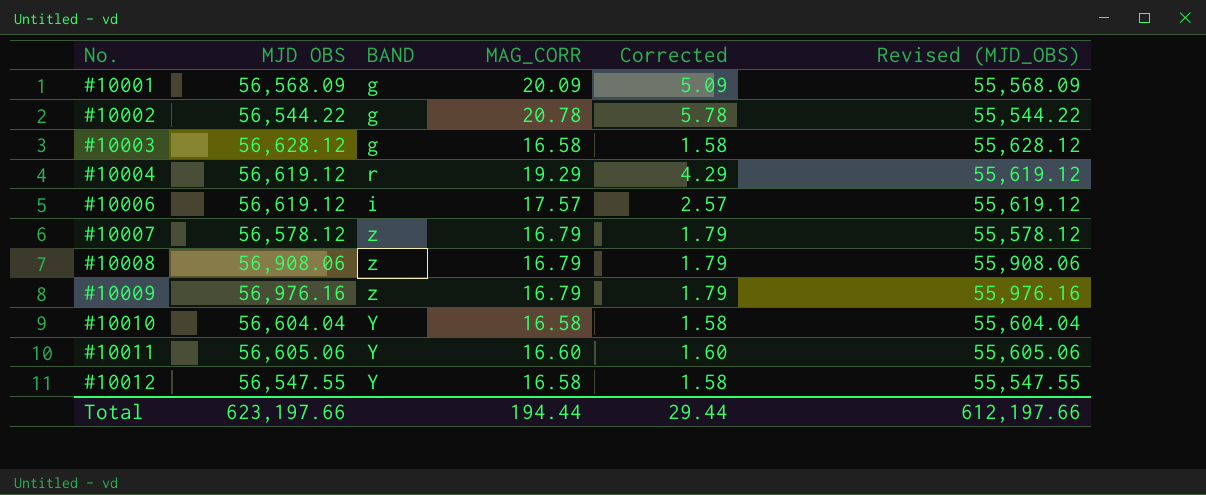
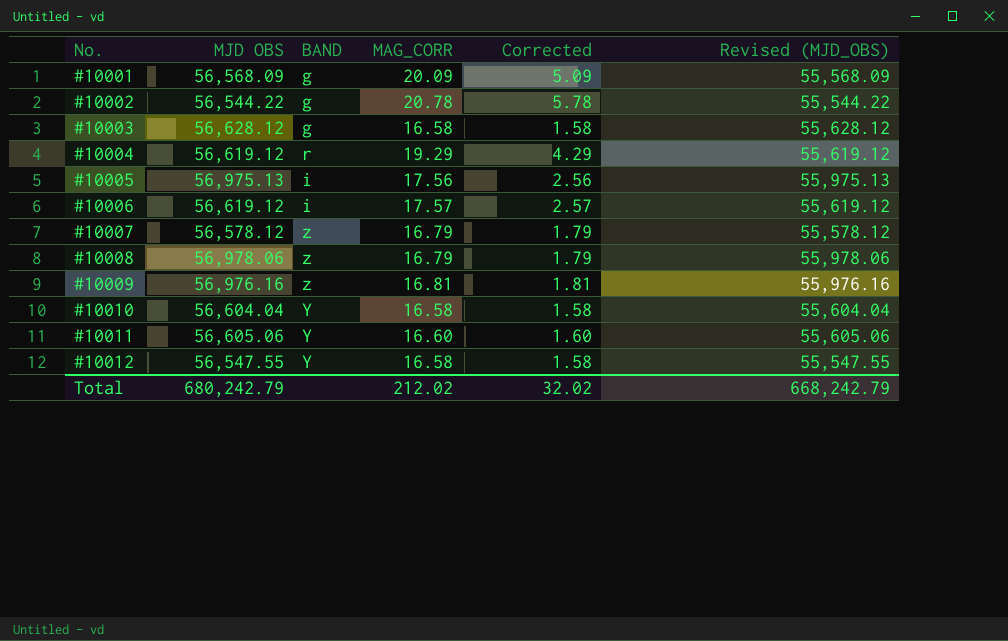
row #10005: none -> 56,975.13 | i | 17.56 | 2.56 | 55,975.13
#10008 | MJD OBS: 56,908.06 -> 56,978.06
#10008 | Revised (MJD_OBS): 55,908.06 -> 55,978.06
#10009 | MAG_CORR: 16.79 -> 16.81
#10009 | Corrected: 1.79 -> 1.81
Total | MJD OBS: 623,197.66 -> 680,242.79
Total | MAG_CORR: 194.44 -> 212.02
Total | Corrected: 29.44 -> 32.02
Total | Revised (MJD_OBS): 612,197.66 -> 668,242.79

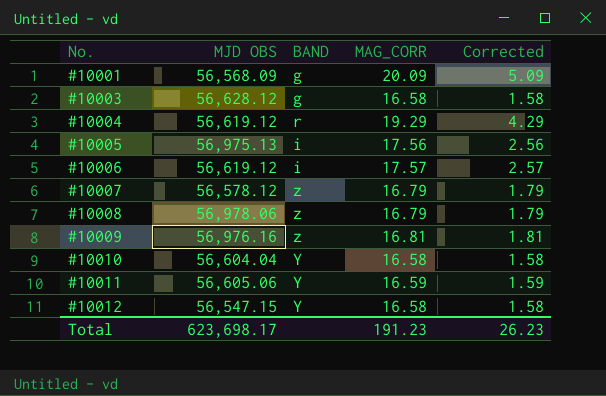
column Revised (MJD_OBS) | formula: [MJD OBS] - 1000 -> none
row #10002: 56,544.22 | g | 20.78 | 5.78 | 55,544.22 -> none
#10011 | MAG_CORR: 16.60 -> 16.59
#10011 | Corrected: 1.60 -> 1.59
#10012 | MJD OBS: 56,547.55 -> 56,547.15
Total | MJD OBS: 680,242.79 -> 623,698.17
Total | MAG_CORR: 212.02 -> 191.23
Total | Corrected: 32.02 -> 26.23

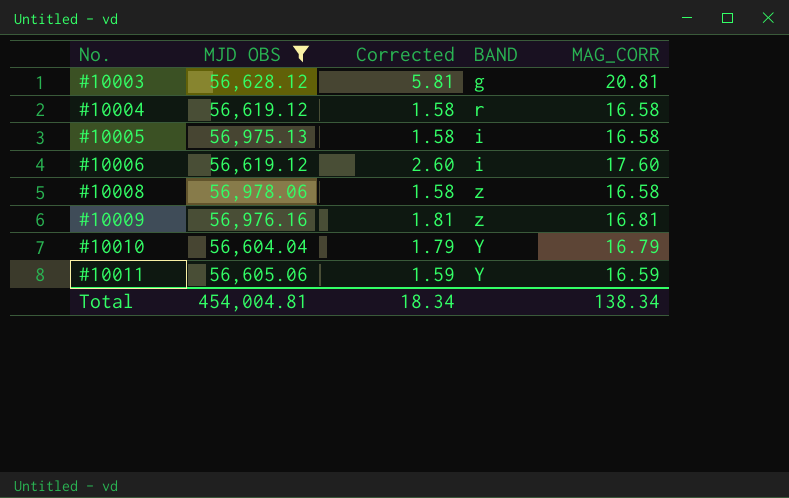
filter: none -> MJD OBS >= 56,604.04
column Corrected | position: 5 -> 3
#10003 | Corrected: 1.58 -> 5.81
#10003 | MAG_CORR: 16.58 -> 20.81
#10004 | Corrected: 4.29 -> 1.58
#10004 | MAG_CORR: 19.29 -> 16.58
#10005 | Corrected: 2.56 -> 1.58
#10005 | MAG_CORR: 17.56 -> 16.58
#10006 | Corrected: 2.57 -> 2.60
#10006 | MAG_CORR: 17.57 -> 17.60
#10008 | Corrected: 1.79 -> 1.58
#10008 | MAG_CORR: 16.79 -> 16.58
#10010 | Corrected: 1.58 -> 1.79
#10010 | MAG_CORR: 16.58 -> 16.79
Total | MJD OBS: 623,698.17 -> 454,004.81
Total | Corrected: 26.23 -> 18.34
Total | MAG_CORR: 191.23 -> 138.34

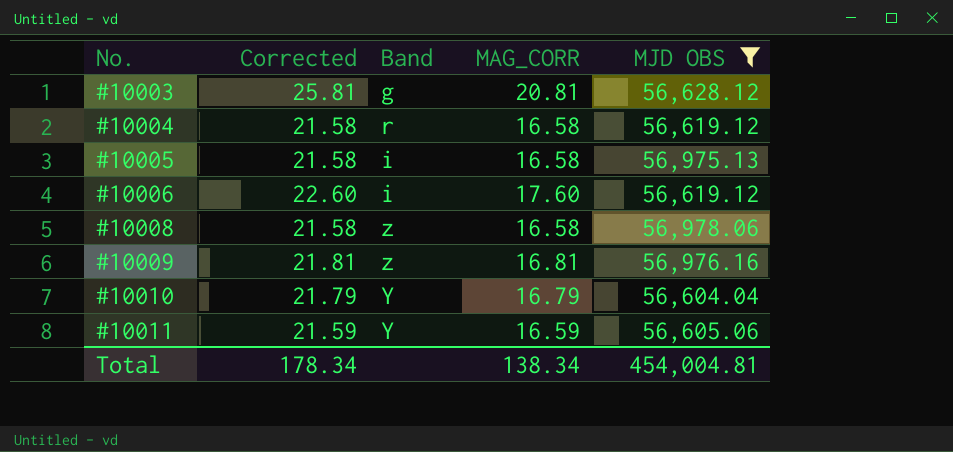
column Corrected | formula: [MAG_CORR] - 15 -> [MAG_CORR] + 5
column name: BAND -> Band
column MJD OBS | position: 2 -> 5
Total | Corrected: 18.34 -> 178.34

